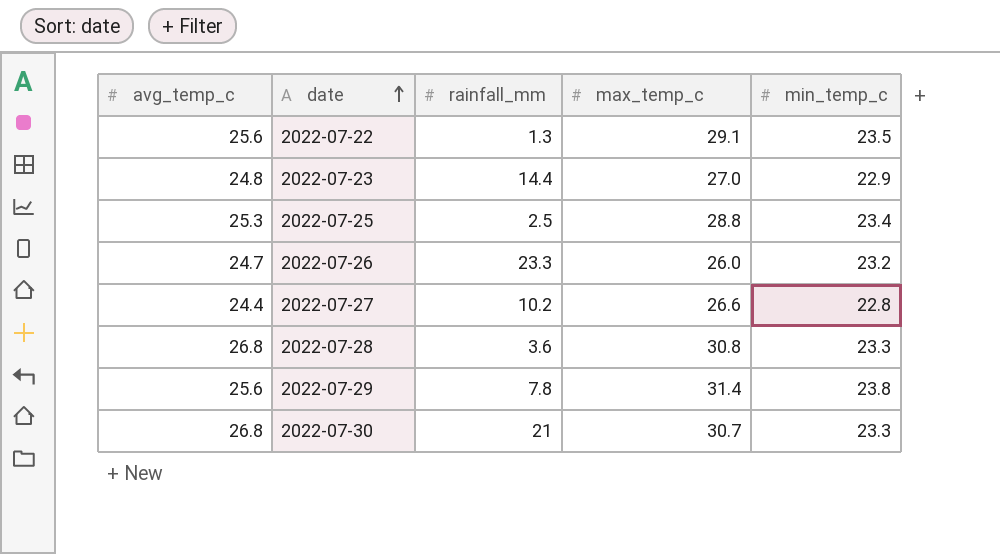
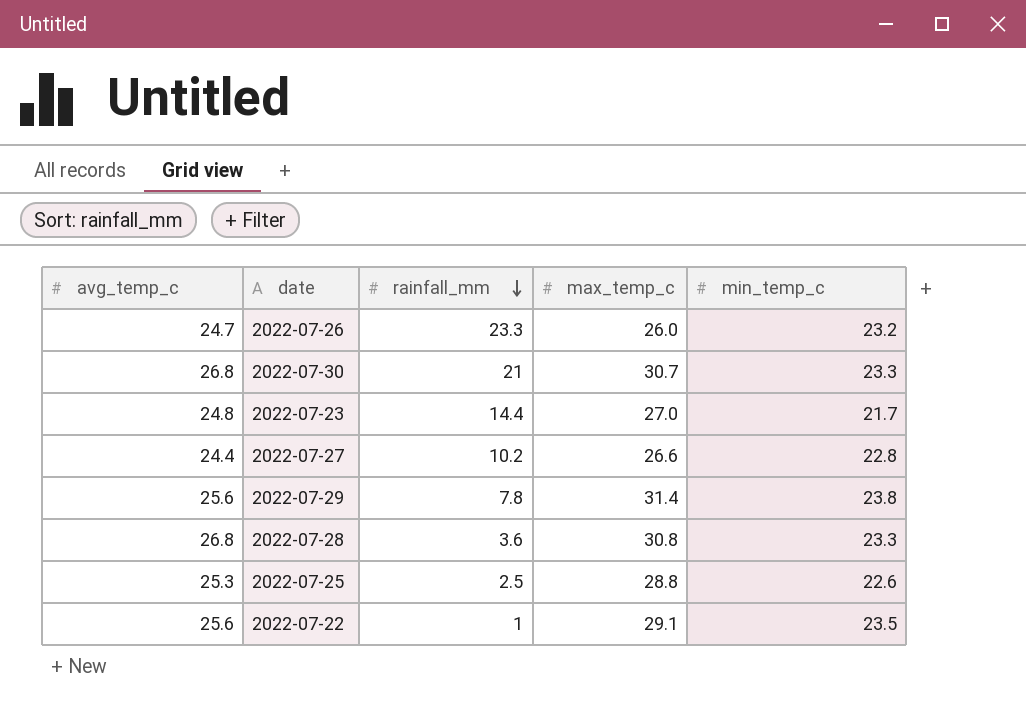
row order: date ascending -> rainfall_mm descending
2022-07-23 | min_temp_c: 22.9 -> 21.7
2022-07-25 | min_temp_c: 23.4 -> 22.6
2022-07-22 | rainfall_mm: 1.3 -> 1

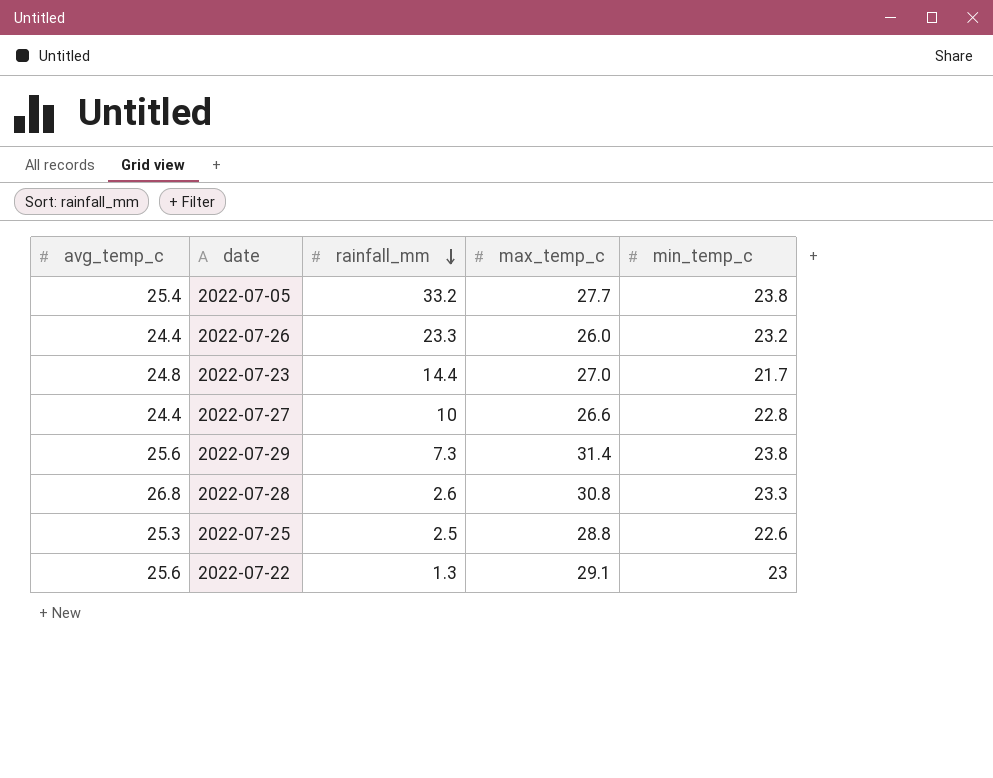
row 2022-07-30: 26.8 | 21 | 30.7 | 23.3 -> none
row 2022-07-05: none -> 25.4 | 33.2 | 27.7 | 23.8
2022-07-26 | avg_temp_c: 24.7 -> 24.4
2022-07-27 | rainfall_mm: 10.2 -> 10
2022-07-29 | rainfall_mm: 7.8 -> 7.3
2022-07-28 | rainfall_mm: 3.6 -> 2.6
2022-07-22 | rainfall_mm: 1 -> 1.3
2022-07-22 | min_temp_c: 23.5 -> 23

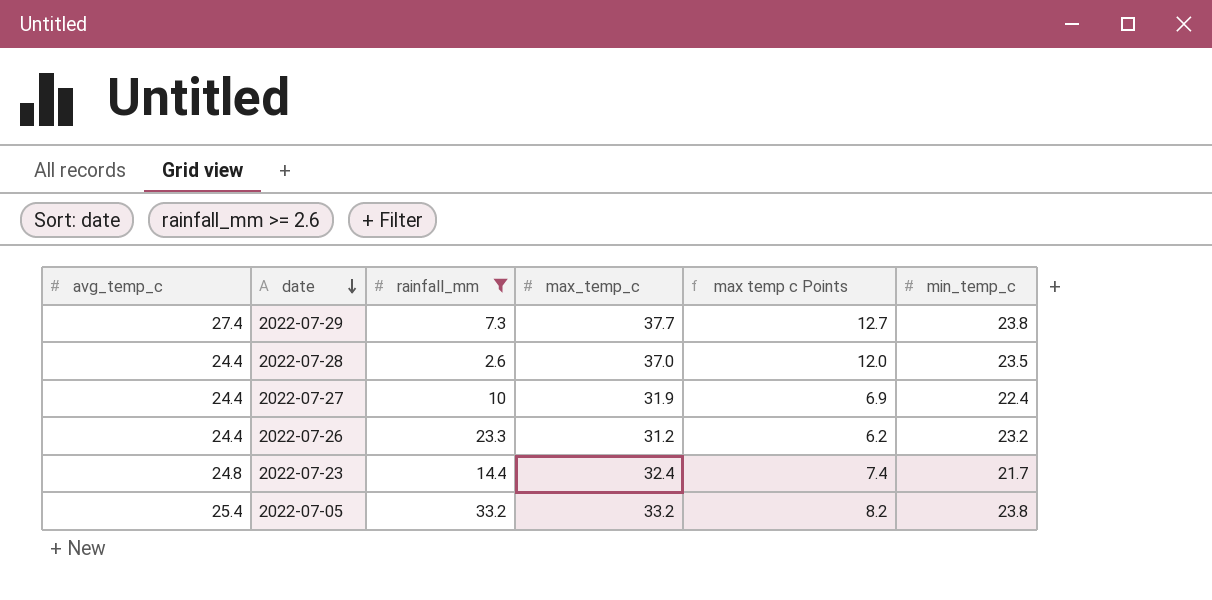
filter: none -> rainfall_mm >= 2.6
row order: rainfall_mm descending -> date descending
column max temp c Points | formula: none -> [max_temp_c] - 25
2022-07-29 | avg_temp_c: 25.6 -> 27.4
2022-07-29 | max_temp_c: 31.4 -> 37.7
2022-07-28 | avg_temp_c: 26.8 -> 24.4
2022-07-28 | max_temp_c: 30.8 -> 37.0
2022-07-28 | min_temp_c: 23.3 -> 23.5
2022-07-27 | max_temp_c: 26.6 -> 31.9
2022-07-27 | min_temp_c: 22.8 -> 22.4
2022-07-26 | max_temp_c: 26.0 -> 31.2
2022-07-23 | max_temp_c: 27.0 -> 32.4
2022-07-05 | max_temp_c: 27.7 -> 33.2

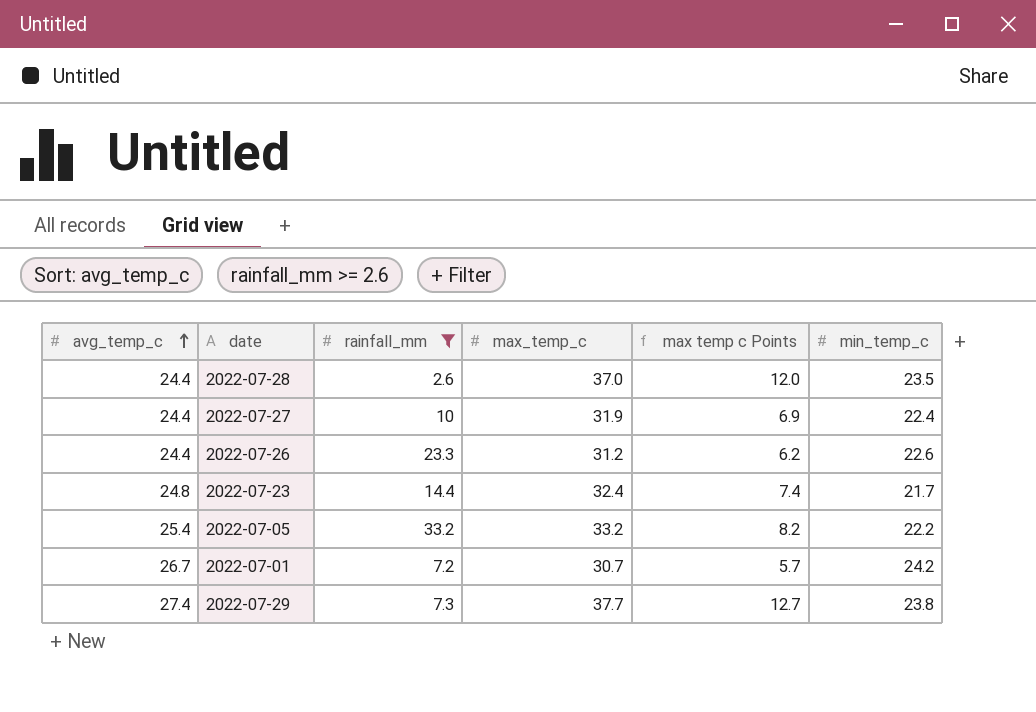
row order: date descending -> avg_temp_c ascending
2022-07-26 | min_temp_c: 23.2 -> 22.6
2022-07-05 | min_temp_c: 23.8 -> 22.2
row 2022-07-01: none -> 26.7 | 7.2 | 30.7 | 5.7 | 24.2

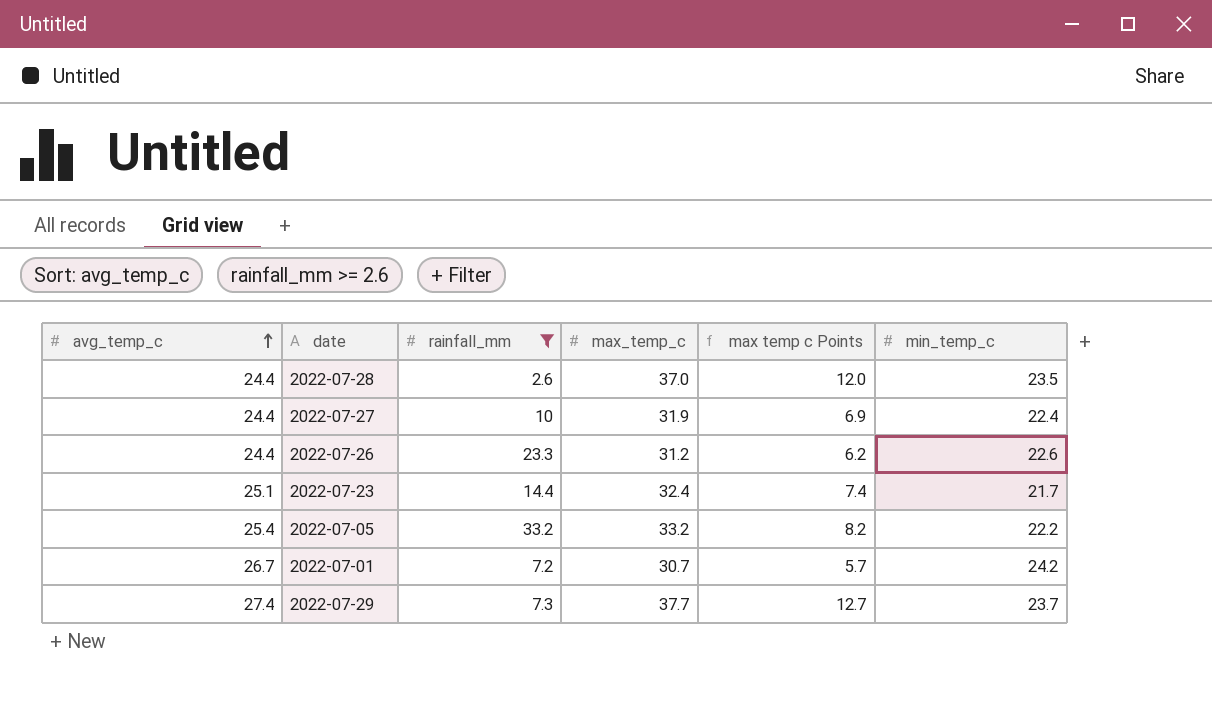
2022-07-23 | avg_temp_c: 24.8 -> 25.1
2022-07-29 | min_temp_c: 23.8 -> 23.7

